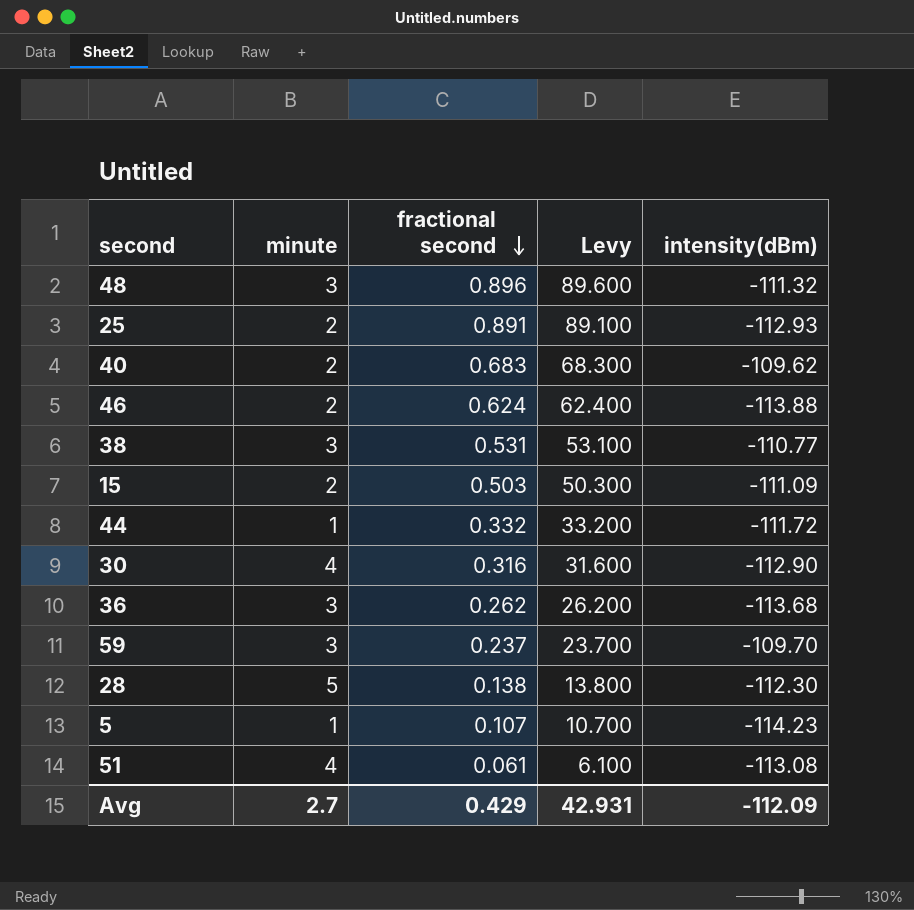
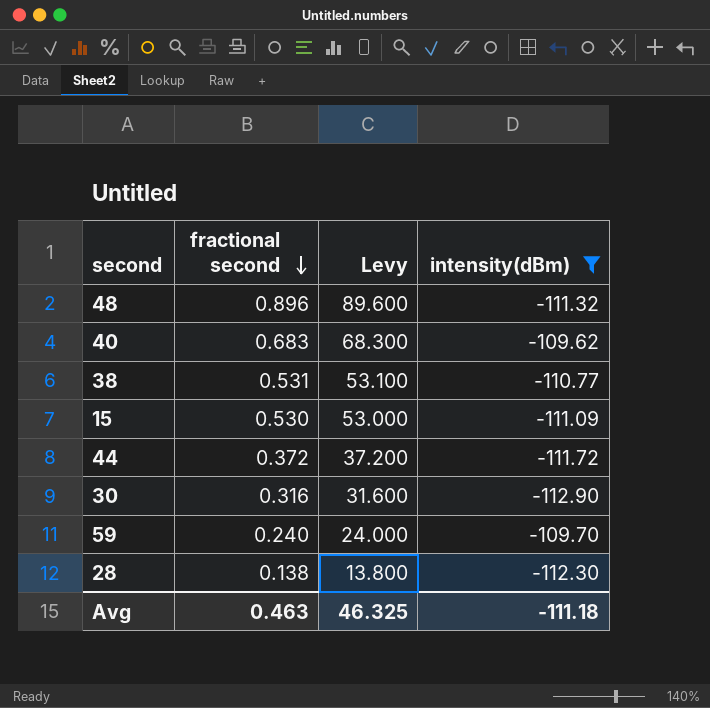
filter: none -> intensity(dBm) >= -112.90
column minute | position: 2 -> none
15 | fractional second: 0.503 -> 0.530
15 | Levy: 50.300 -> 53.000
44 | fractional second: 0.332 -> 0.372
44 | Levy: 33.200 -> 37.200
59 | fractional second: 0.237 -> 0.240
59 | Levy: 23.700 -> 24.000
Avg | fractional second: 0.429 -> 0.463
Avg | Levy: 42.931 -> 46.325
Avg | intensity(dBm): -112.09 -> -111.18

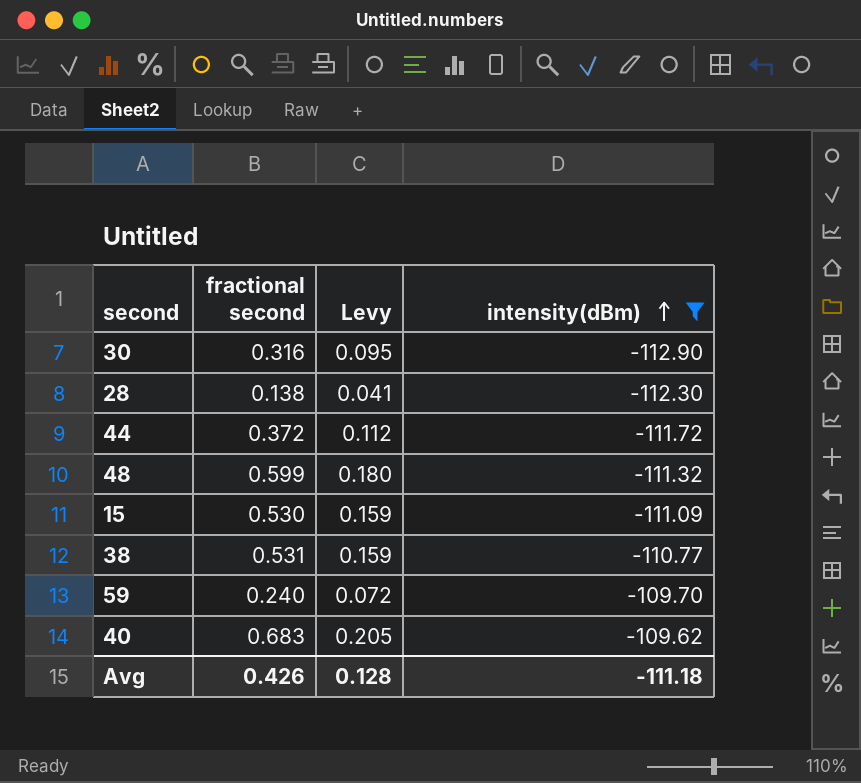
row order: fractional second descending -> intensity(dBm) ascending
column Levy | formula: [fractional second] * 100 -> [fractional second] * 0.3
48 | fractional second: 0.896 -> 0.599
Avg | fractional second: 0.463 -> 0.426
Avg | Levy: 46.325 -> 0.128

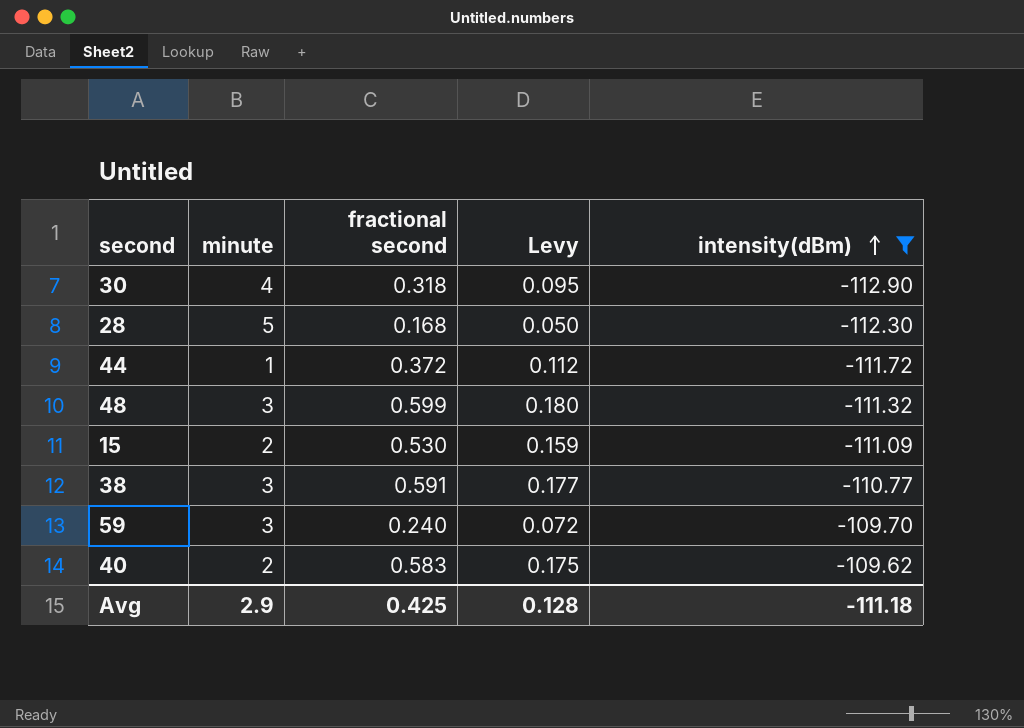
column minute | position: none -> 2
30 | fractional second: 0.316 -> 0.318
28 | fractional second: 0.138 -> 0.168
28 | Levy: 0.041 -> 0.050
38 | fractional second: 0.531 -> 0.591
38 | Levy: 0.159 -> 0.177
40 | fractional second: 0.683 -> 0.583
40 | Levy: 0.205 -> 0.175
Avg | fractional second: 0.426 -> 0.425

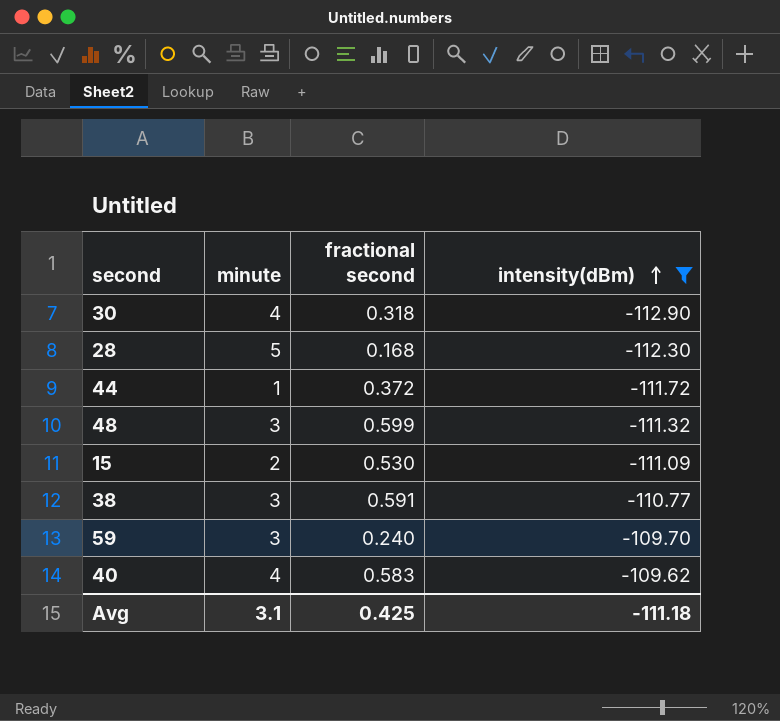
column Levy | formula: [fractional second] * 0.3 -> none
40 | minute: 2 -> 4
Avg | minute: 2.9 -> 3.1

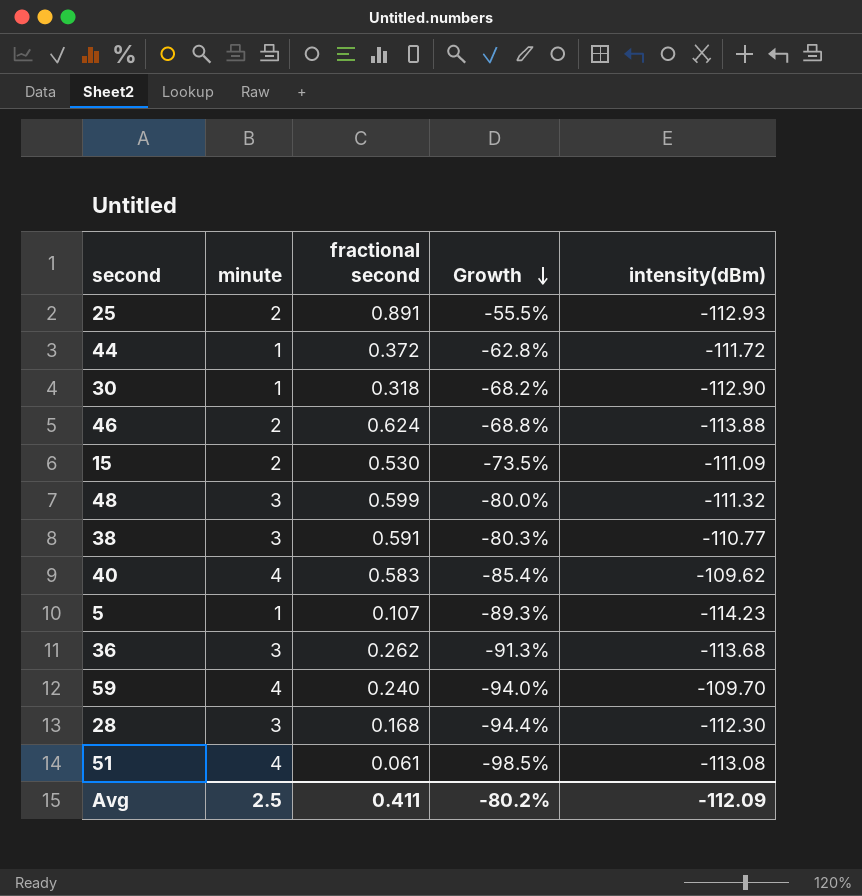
filter: intensity(dBm) >= -112.90 -> none
row order: intensity(dBm) ascending -> Growth descending
column Growth | formula: none -> ([fractional second] - [minute]) / [minute]
30 | minute: 4 -> 1
59 | minute: 3 -> 4
28 | minute: 5 -> 3
Avg | minute: 3.1 -> 2.5
Avg | fractional second: 0.425 -> 0.411
Avg | intensity(dBm): -111.18 -> -112.09

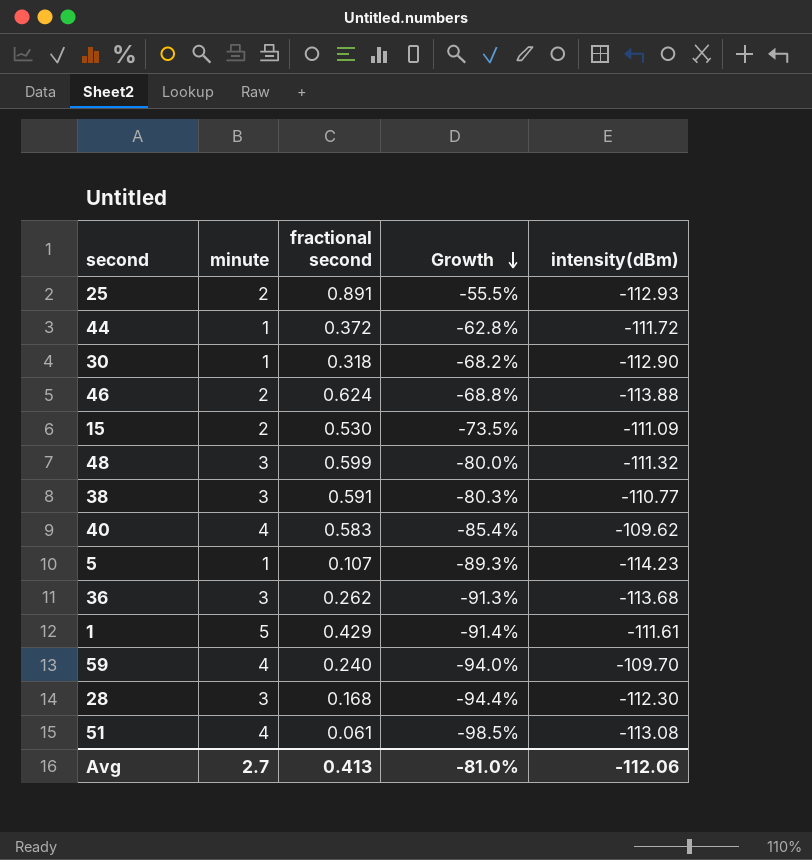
row 1: none -> 5 | 0.429 | -91.4% | -111.61
Avg | minute: 2.5 -> 2.7
Avg | fractional second: 0.411 -> 0.413
Avg | Growth: -80.2% -> -81.0%
Avg | intensity(dBm): -112.09 -> -112.06

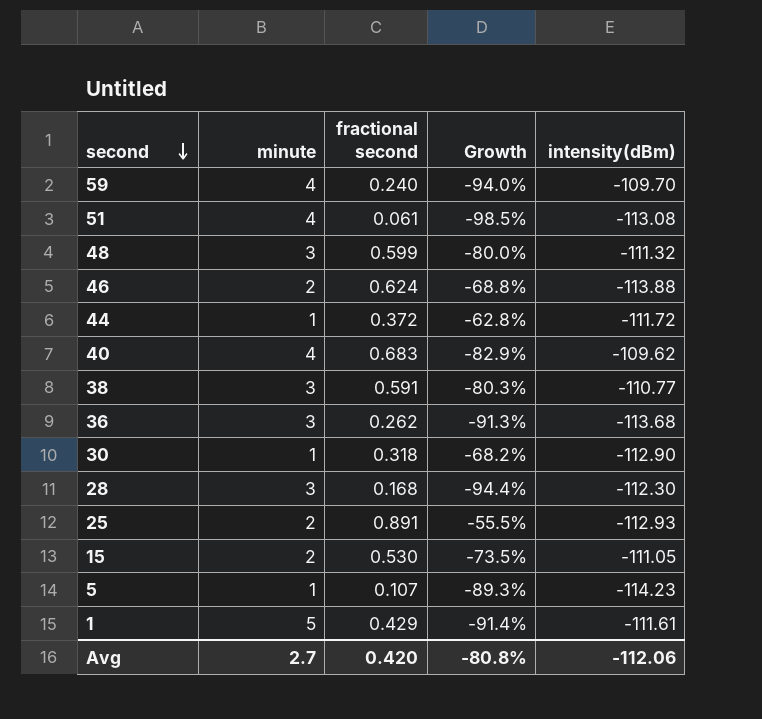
row order: Growth descending -> second descending
40 | fractional second: 0.583 -> 0.683
40 | Growth: -85.4% -> -82.9%
15 | intensity(dBm): -111.09 -> -111.05
Avg | fractional second: 0.413 -> 0.420
Avg | Growth: -81.0% -> -80.8%

